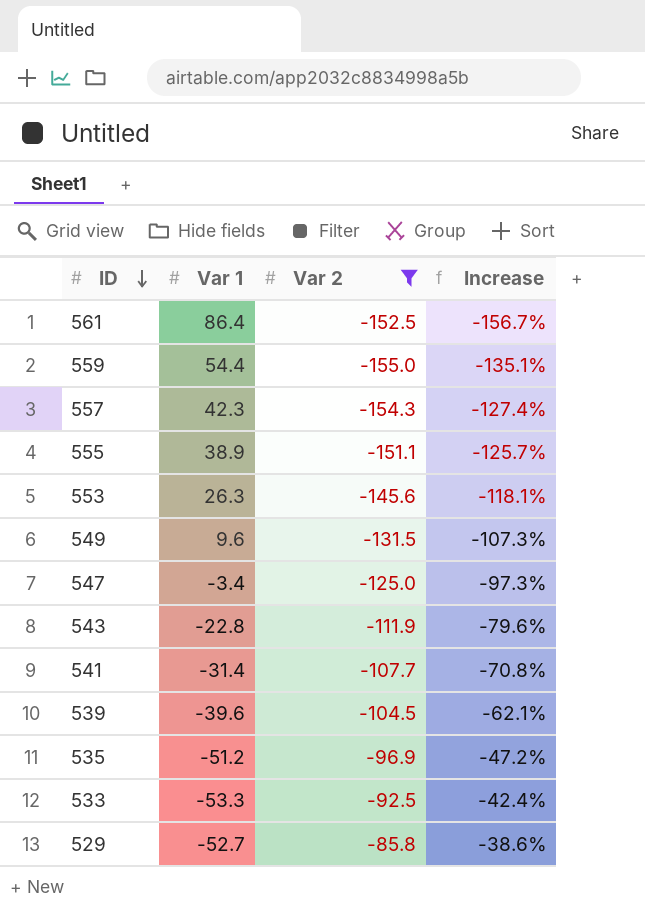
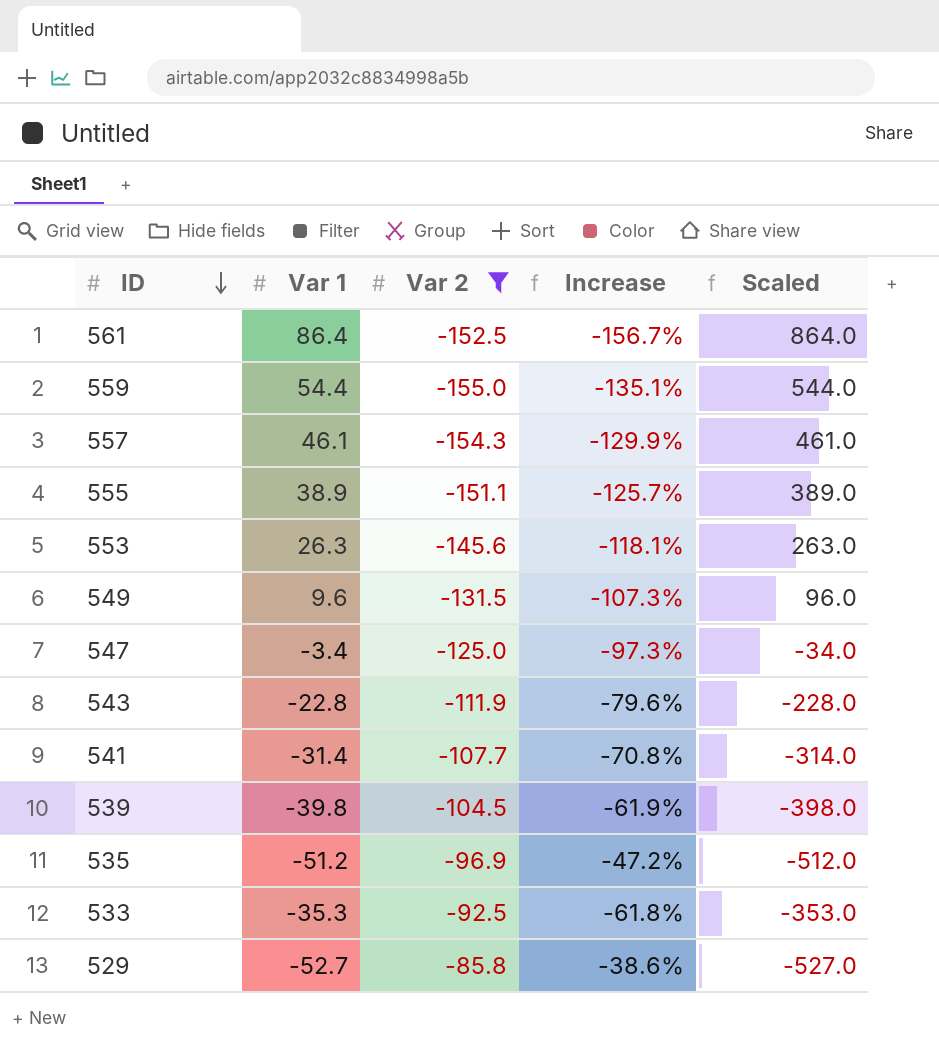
column Scaled | formula: none -> [Var 1] * 10
557 | Var 1: 42.3 -> 46.1
557 | Increase: -127.4% -> -129.9%
539 | Var 1: -39.6 -> -39.8
539 | Increase: -62.1% -> -61.9%
533 | Var 1: -53.3 -> -35.3
533 | Increase: -42.4% -> -61.8%

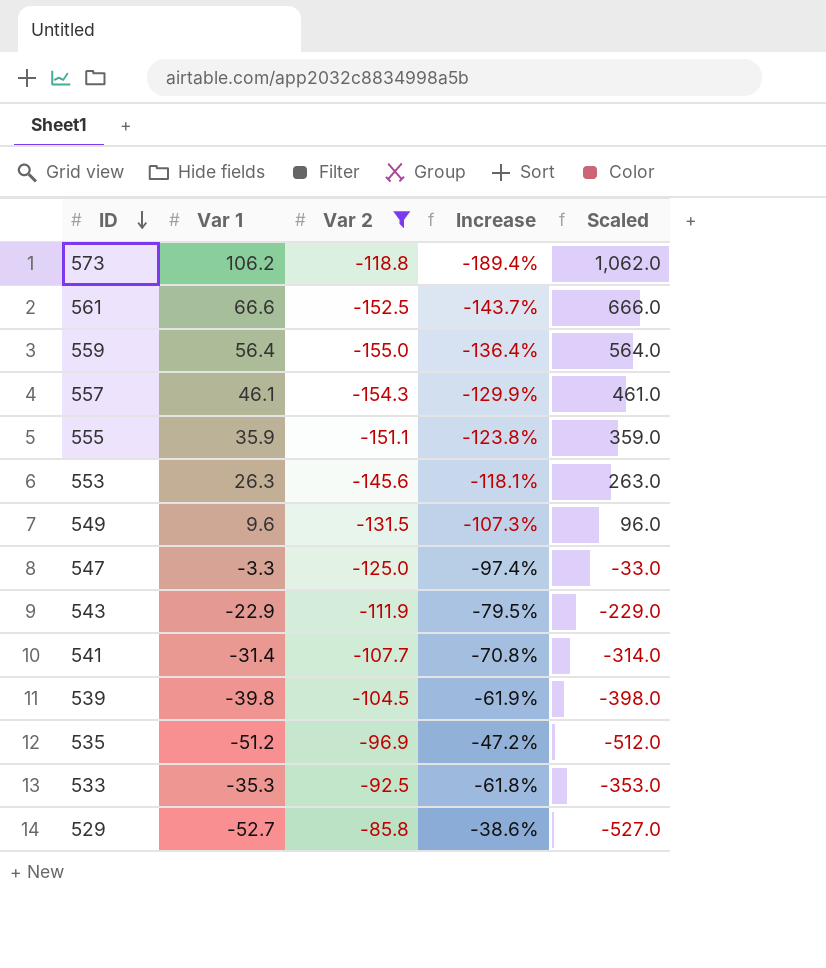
row 573: none -> 106.2 | -118.8 | -189.4% | 1,062.0
561 | Var 1: 86.4 -> 66.6
561 | Increase: -156.7% -> -143.7%
561 | Scaled: 864.0 -> 666.0
559 | Var 1: 54.4 -> 56.4
559 | Increase: -135.1% -> -136.4%
559 | Scaled: 544.0 -> 564.0
555 | Var 1: 38.9 -> 35.9
555 | Increase: -125.7% -> -123.8%
555 | Scaled: 389.0 -> 359.0
547 | Var 1: -3.4 -> -3.3
547 | Increase: -97.3% -> -97.4%
547 | Scaled: -34.0 -> -33.0
543 | Var 1: -22.8 -> -22.9
543 | Increase: -79.6% -> -79.5%
543 | Scaled: -228.0 -> -229.0

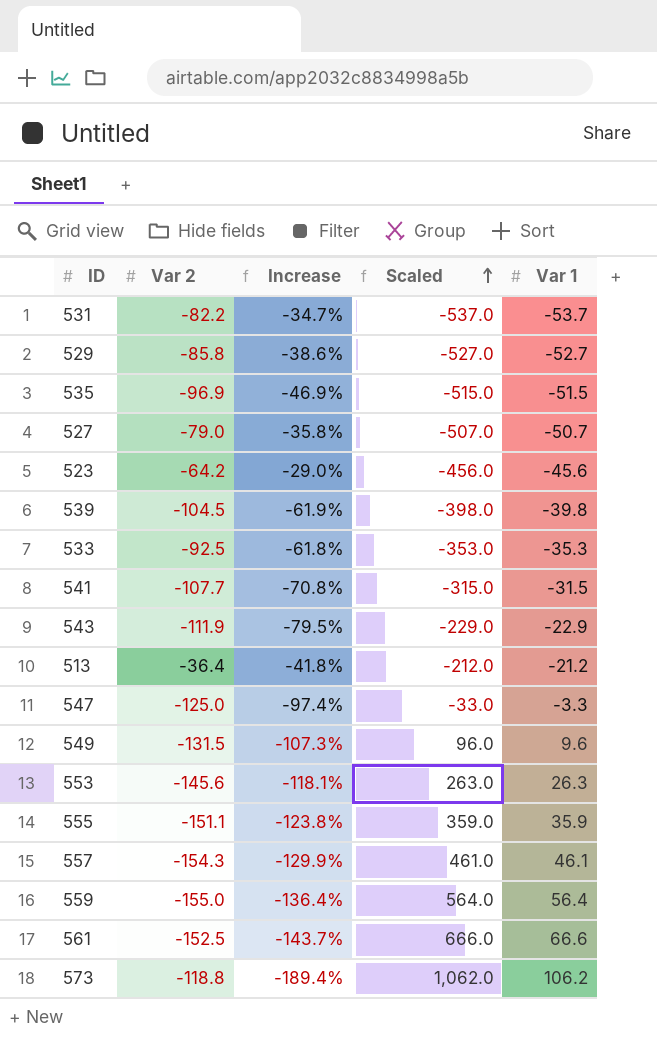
filter: Var 2 <= -85.8 -> none
row order: ID descending -> Scaled ascending
column Var 1 | position: 2 -> 5
535 | Increase: -47.2% -> -46.9%
535 | Scaled: -512.0 -> -515.0
535 | Var 1: -51.2 -> -51.5
541 | Scaled: -314.0 -> -315.0
541 | Var 1: -31.4 -> -31.5

